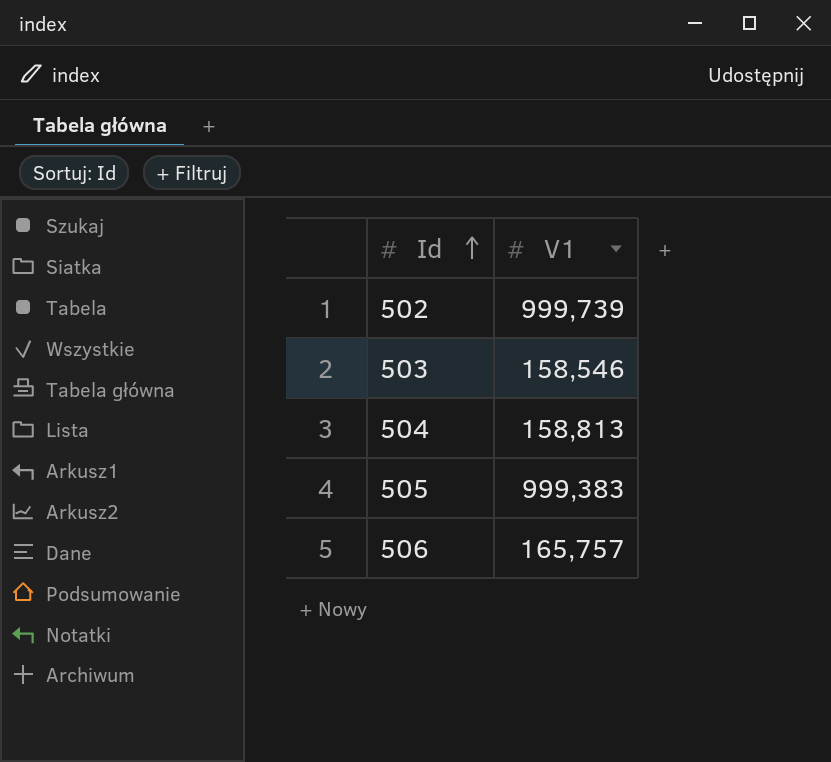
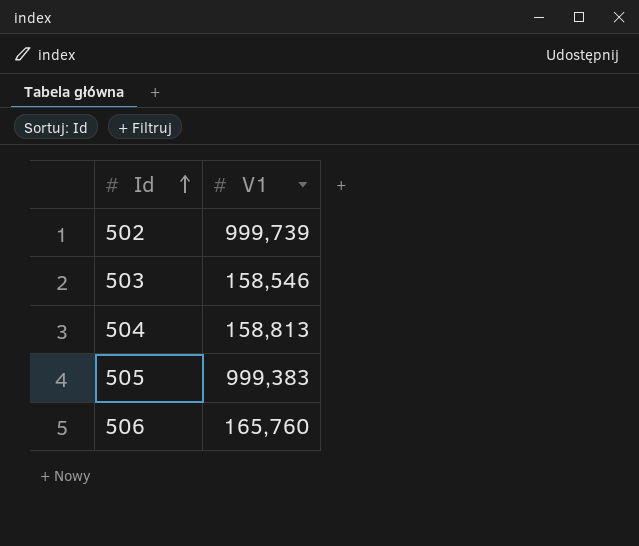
506 | V1: 165,757 -> 165,760

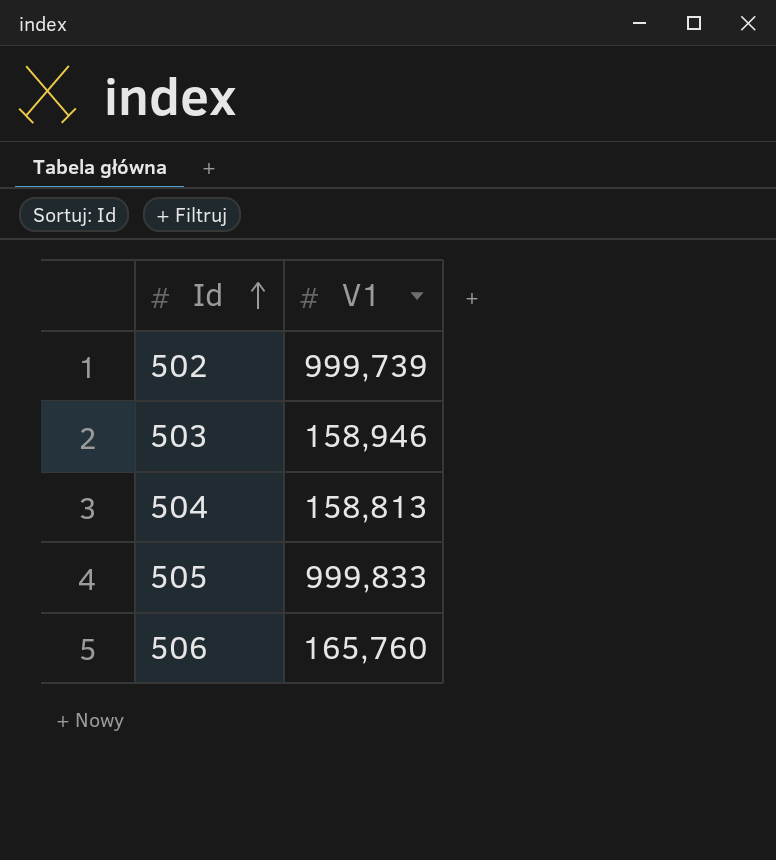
503 | V1: 158,546 -> 158,946
505 | V1: 999,383 -> 999,833

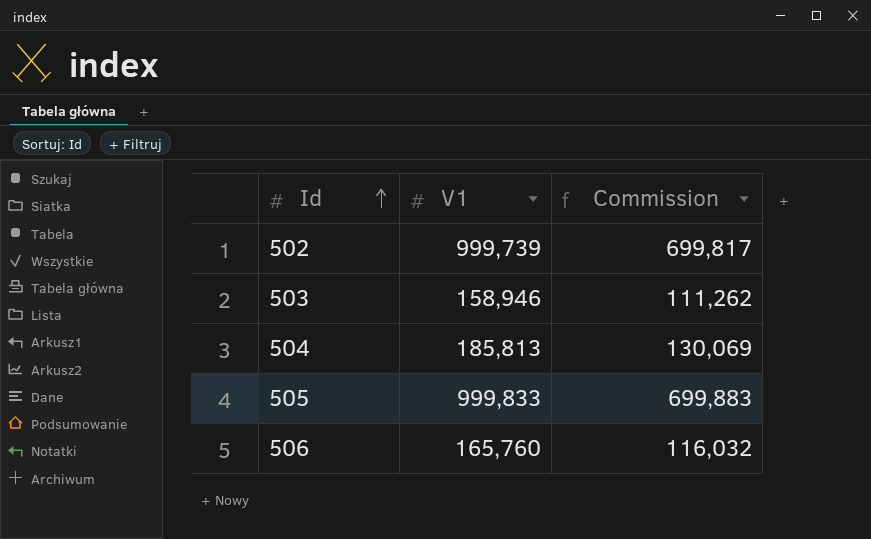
column Commission | formula: none -> [V1] * 0.7
504 | V1: 158,813 -> 185,813

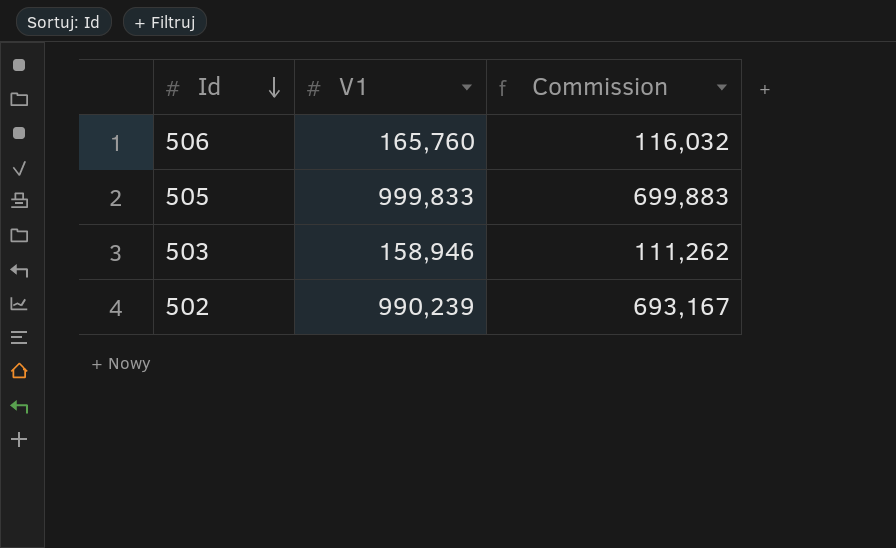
row order: Id ascending -> Id descending
row 504: 185,813 | 130,069 -> none
502 | V1: 999,739 -> 990,239
502 | Commission: 699,817 -> 693,167

